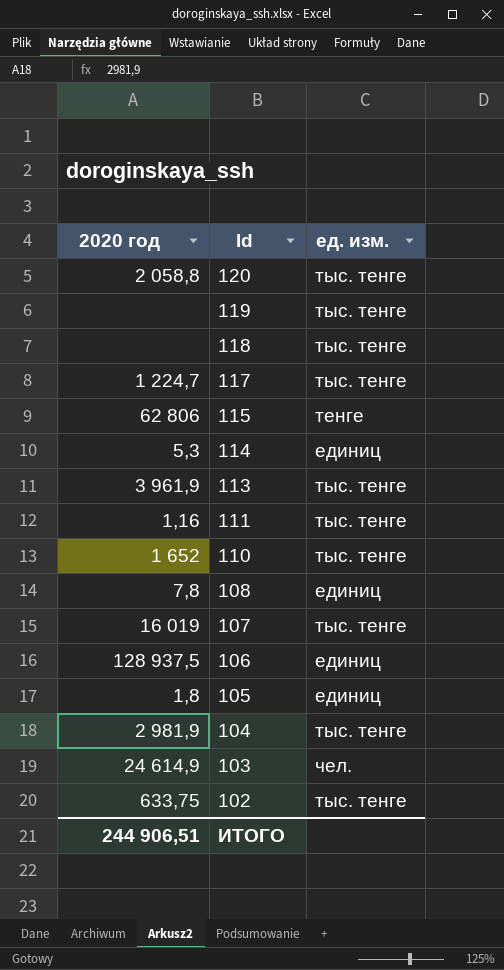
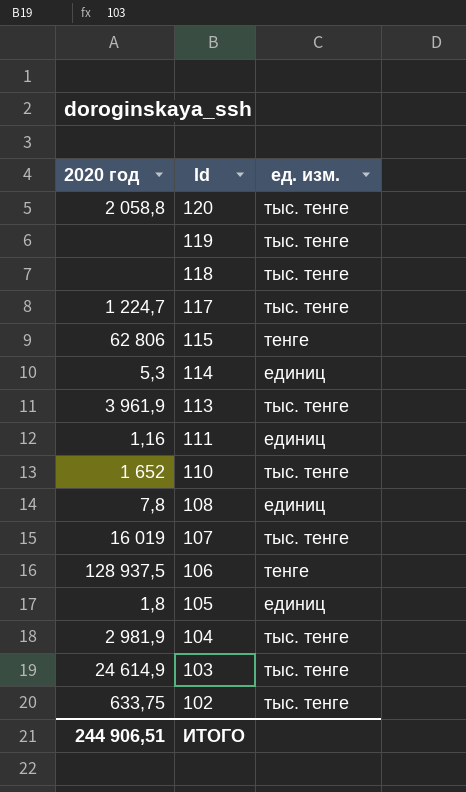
111 | ед. изм.: тыс. тенге -> единиц
106 | ед. изм.: единиц -> тенге
103 | ед. изм.: чел. -> тыс. тенге

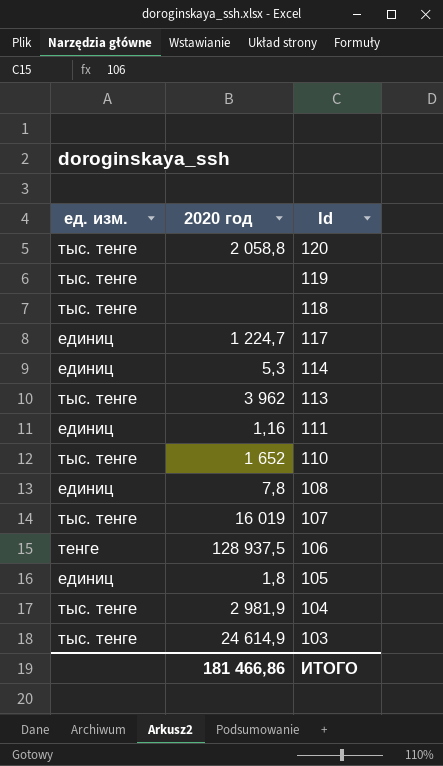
column ед. изм. | position: 3 -> 1
row 115: 62 806 | тенге -> none
row 102: 633,75 | тыс. тенге -> none
117 | ед. изм.: тыс. тенге -> единиц
113 | 2020 год: 3 961,9 -> 3 962
ИТОГО | 2020 год: 244 906,51 -> 181 466,86

